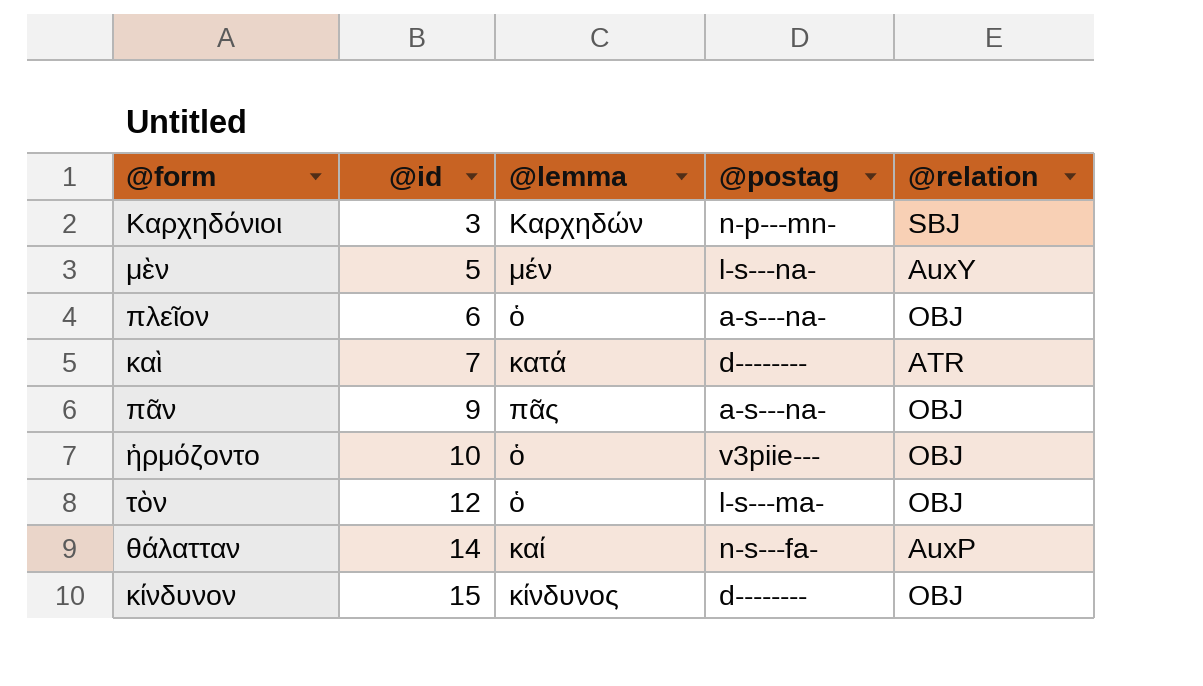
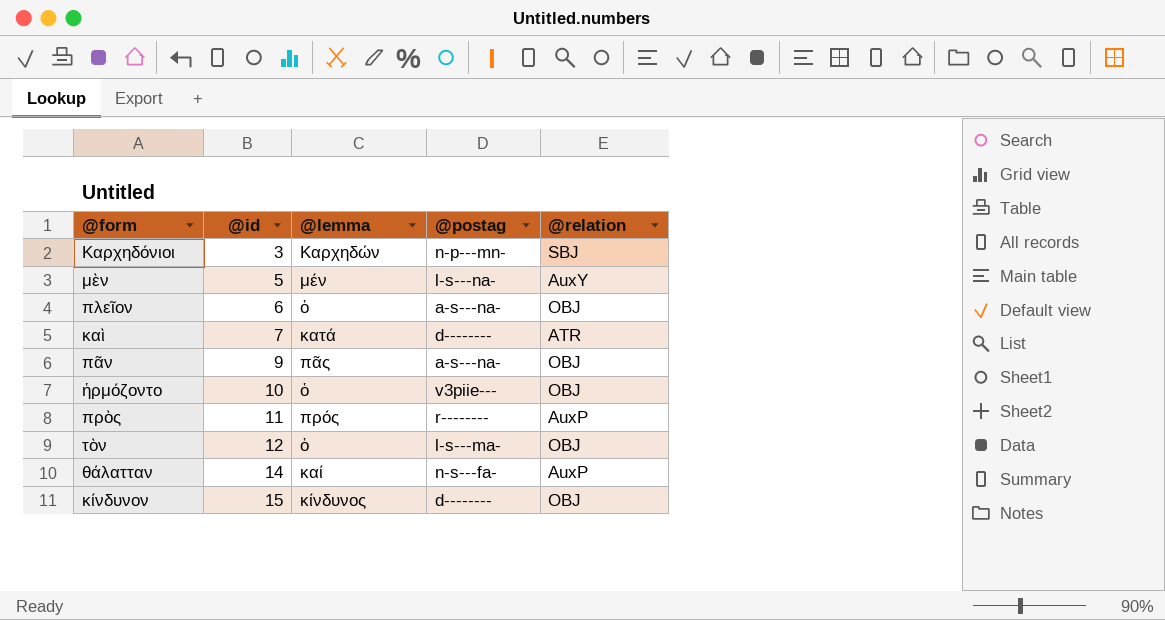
row πρὸς: none -> 11 | πρός | r-------- | AuxP

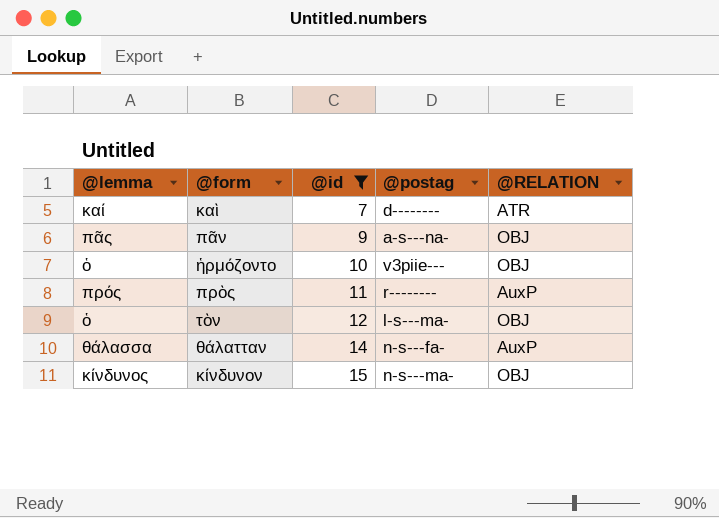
filter: none -> @id >= 7
column @lemma | position: 3 -> 1
column name: @relation -> @RELATION
καὶ | @lemma: κατά -> καί
θάλατταν | @lemma: καί -> θάλασσα
κίνδυνον | @postag: d-------- -> n-s---ma-

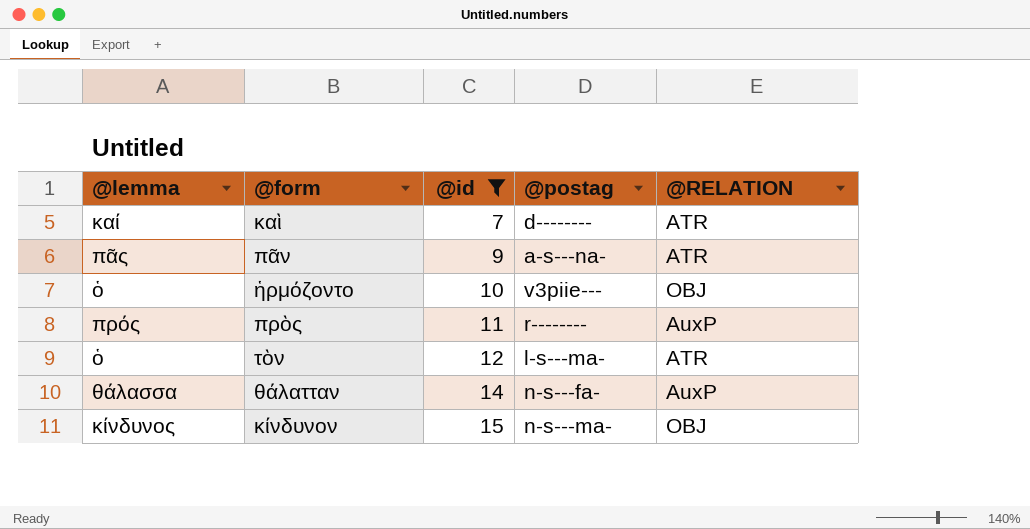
πᾶν | @RELATION: OBJ -> ATR
τὸν | @RELATION: OBJ -> ATR

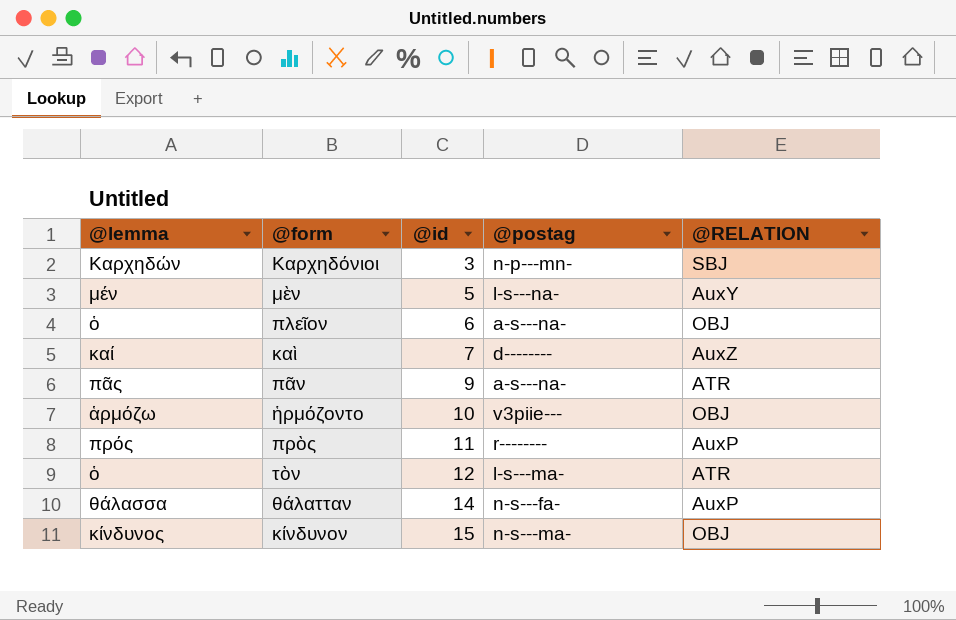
filter: @id >= 7 -> none
καὶ | @RELATION: ATR -> AuxZ
ἡρμόζοντο | @lemma: ὁ -> ἁρμόζω

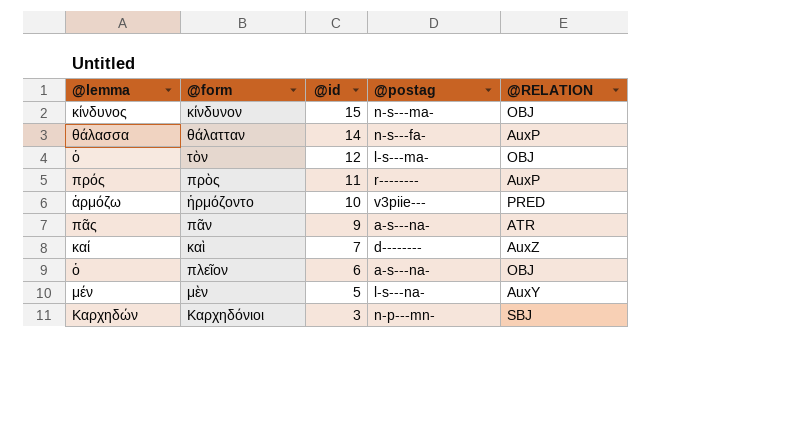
row order: @id ascending -> @id descending
τὸν | @RELATION: ATR -> OBJ
ἡρμόζοντο | @RELATION: OBJ -> PRED

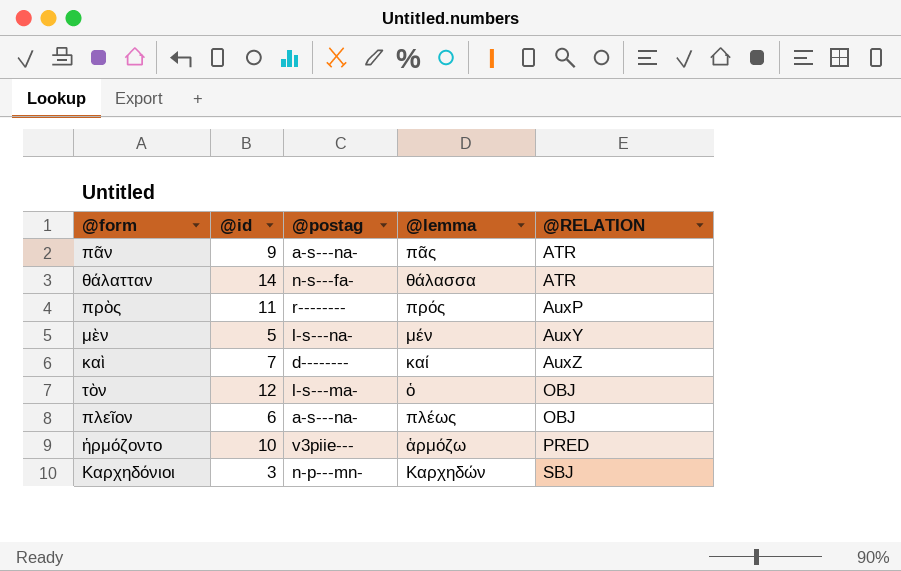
row order: @id descending -> @RELATION ascending
column @lemma | position: 1 -> 4
row κίνδυνον: κίνδυνος | 15 | n-s---ma- | OBJ -> none
θάλατταν | @RELATION: AuxP -> ATR
πλεῖον | @lemma: ὁ -> πλέως

